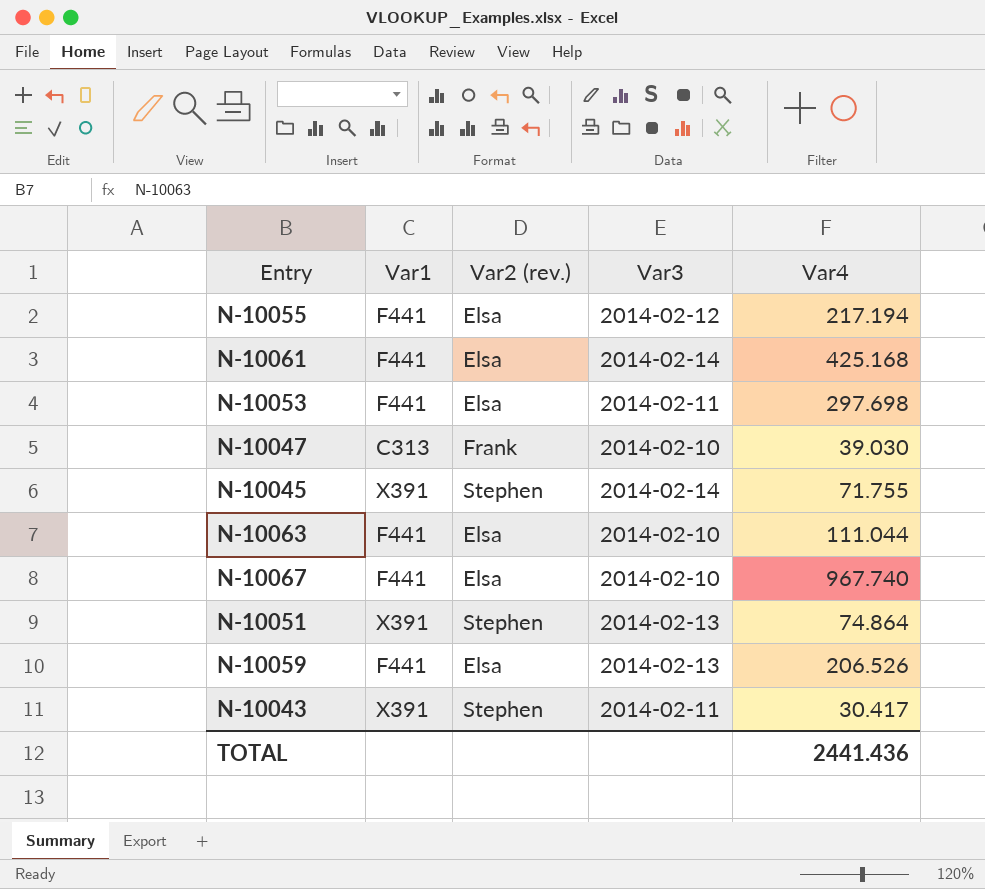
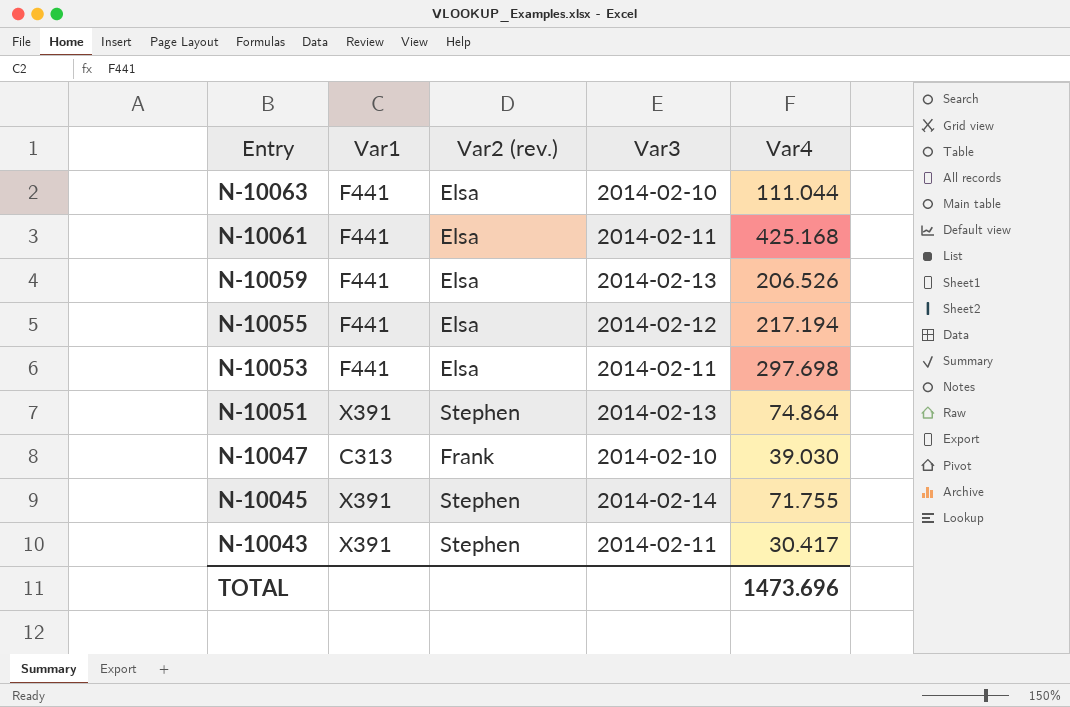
row order: none -> Entry descending
row N-10067: F441 | Elsa | 2014-02-10 | 967.740 -> none
N-10061 | Var3: 2014-02-14 -> 2014-02-11
TOTAL | Var4: 2441.436 -> 1473.696

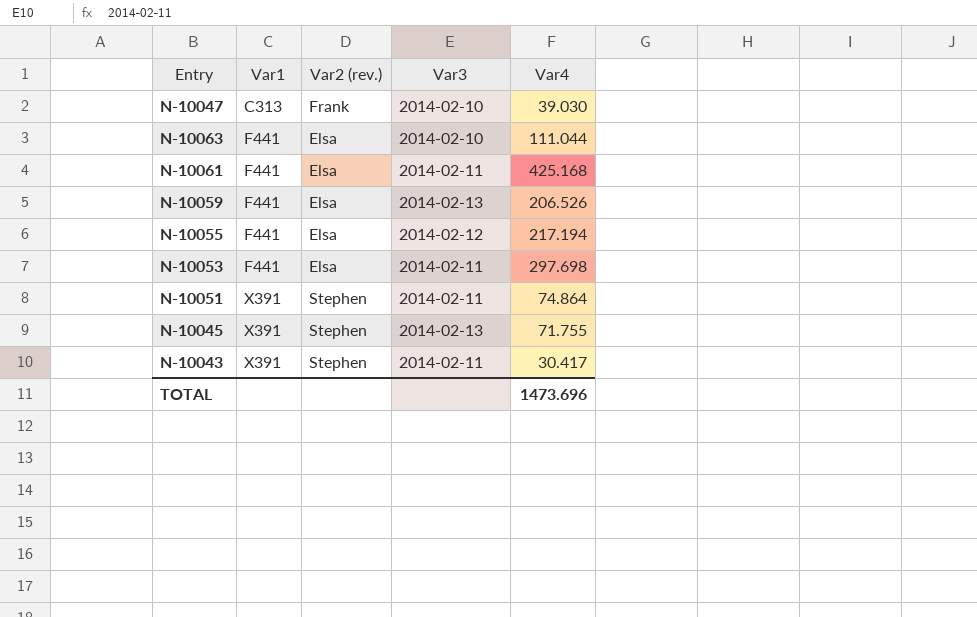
row order: Entry descending -> Var1 ascending
N-10051 | Var3: 2014-02-13 -> 2014-02-11
N-10045 | Var3: 2014-02-14 -> 2014-02-13

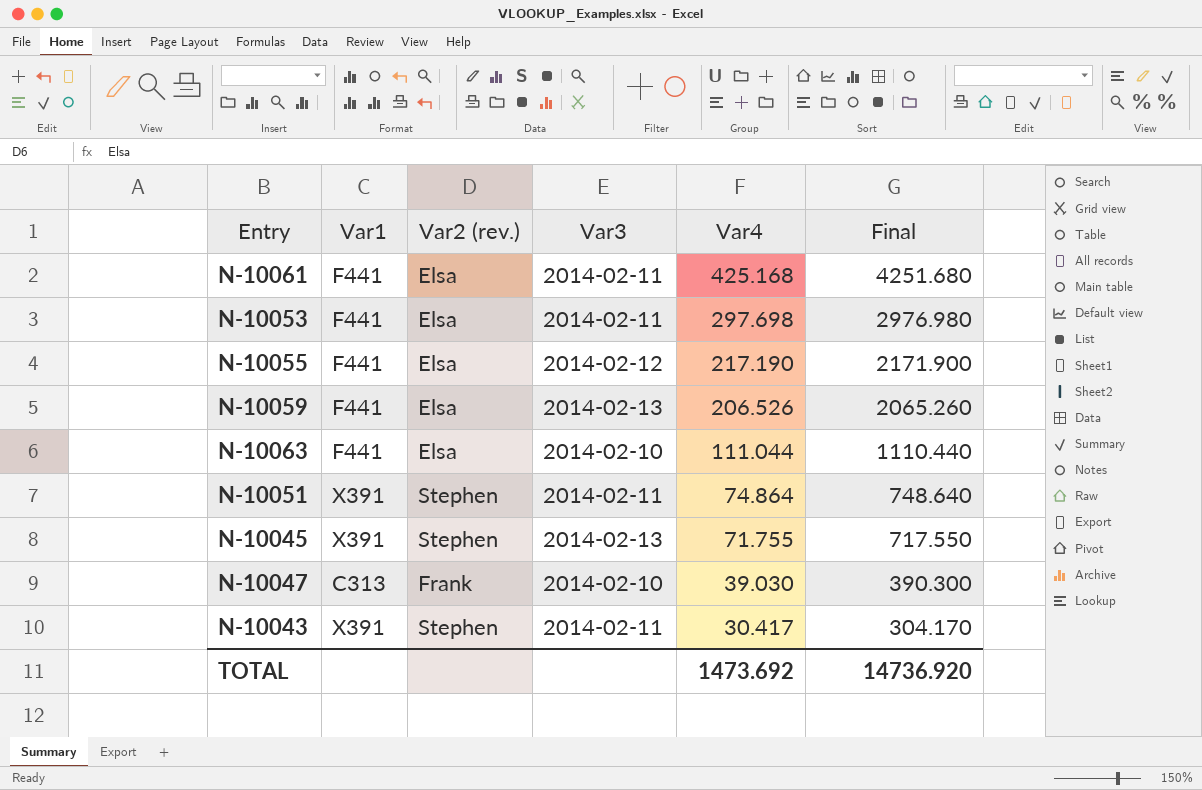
row order: Var1 ascending -> Var4 descending
column Final | formula: none -> [Var4] * 10
N-10055 | Var4: 217.194 -> 217.190
TOTAL | Var4: 1473.696 -> 1473.692

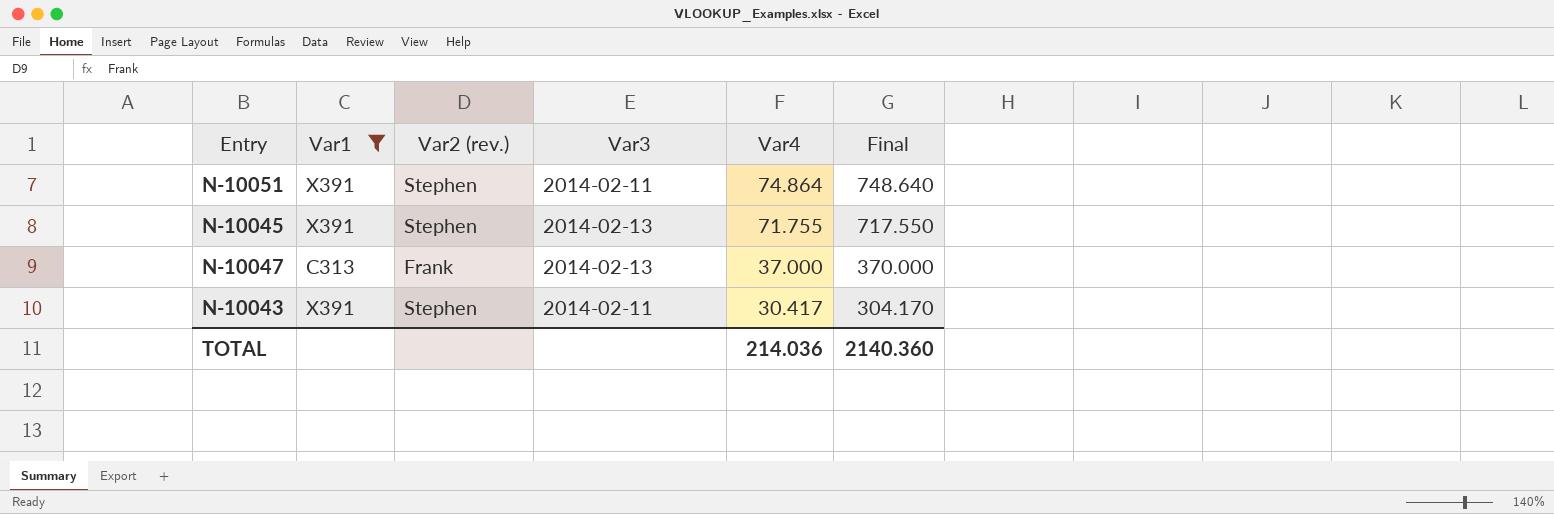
filter: none -> Var1 != F441
N-10047 | Var3: 2014-02-10 -> 2014-02-13
N-10047 | Var4: 39.030 -> 37.000
N-10047 | Final: 390.300 -> 370.000
TOTAL | Var4: 1473.692 -> 214.036
TOTAL | Final: 14736.920 -> 2140.360

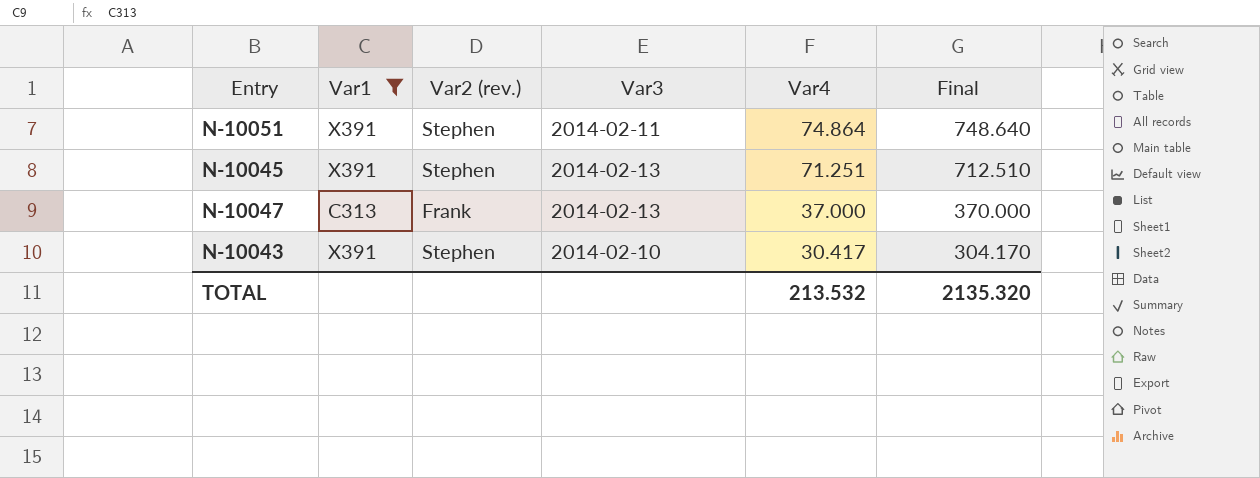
N-10045 | Var4: 71.755 -> 71.251
N-10045 | Final: 717.550 -> 712.510
N-10043 | Var3: 2014-02-11 -> 2014-02-10
TOTAL | Var4: 214.036 -> 213.532
TOTAL | Final: 2140.360 -> 2135.320

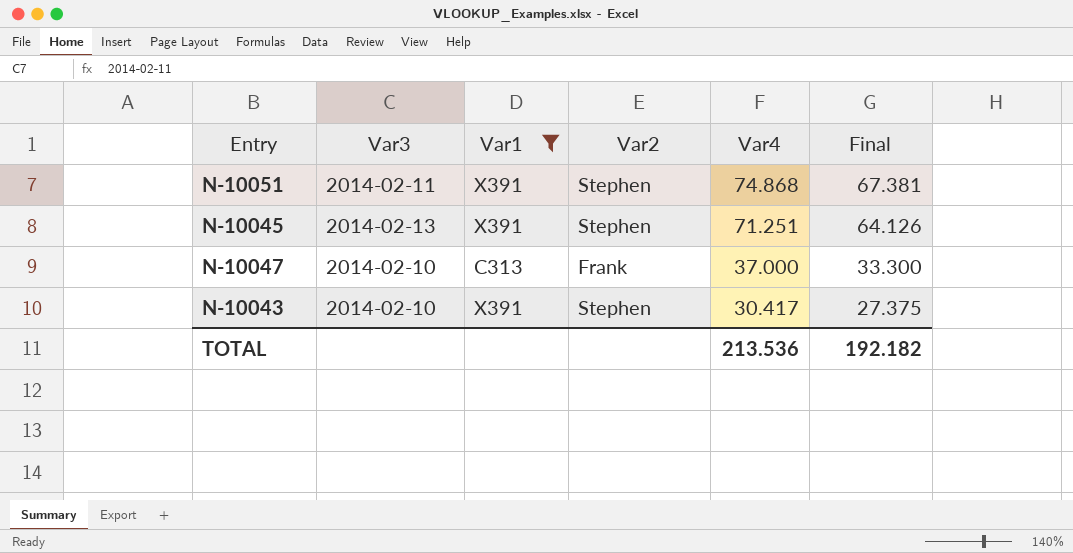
column Var3 | position: 4 -> 2
column name: Var2 (rev.) -> Var2
column Final | formula: [Var4] * 10 -> [Var4] * 0.9
N-10051 | Var4: 74.864 -> 74.868
N-10047 | Var3: 2014-02-13 -> 2014-02-10
TOTAL | Var4: 213.532 -> 213.536
TOTAL | Final: 2135.320 -> 192.182

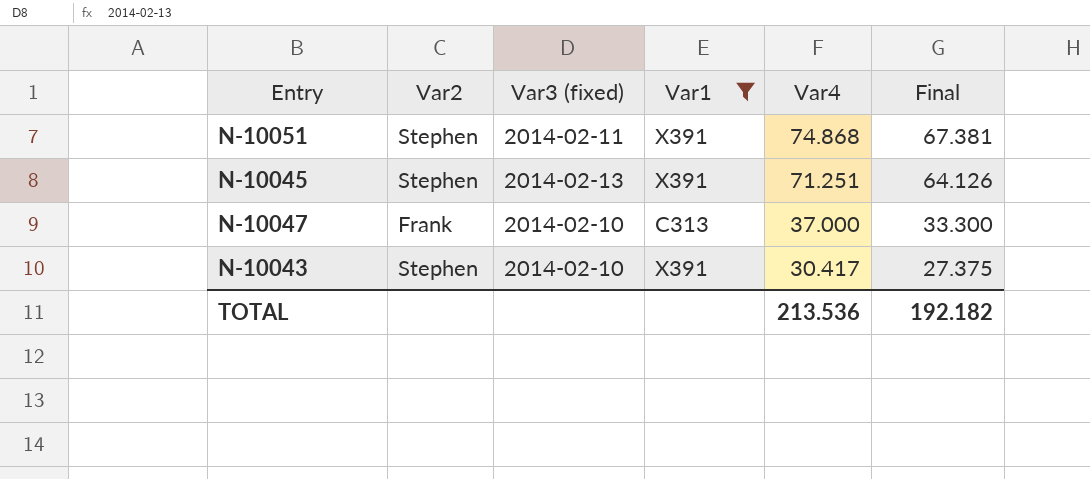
column Var2 | position: 4 -> 2
column name: Var3 -> Var3 (fixed)

